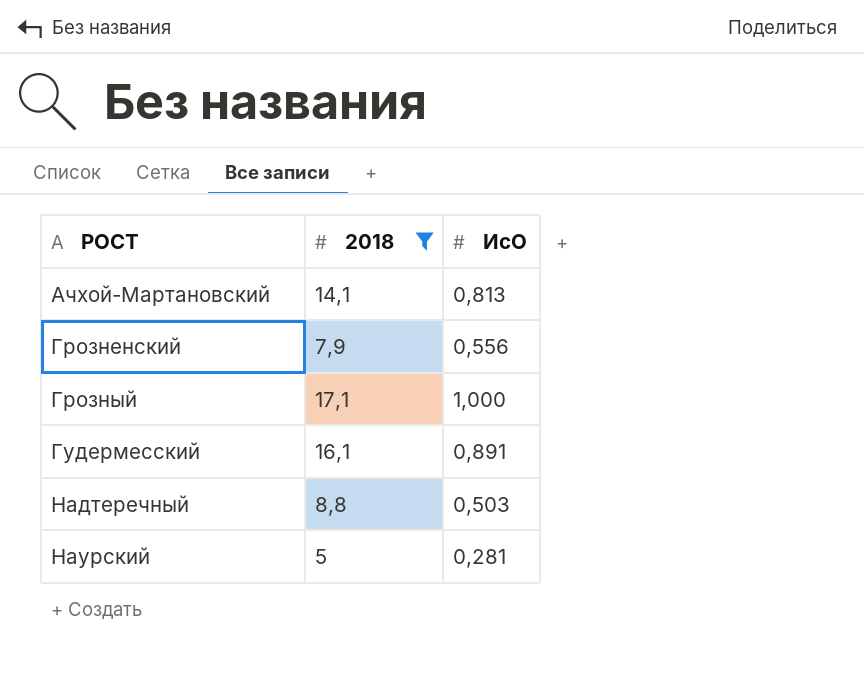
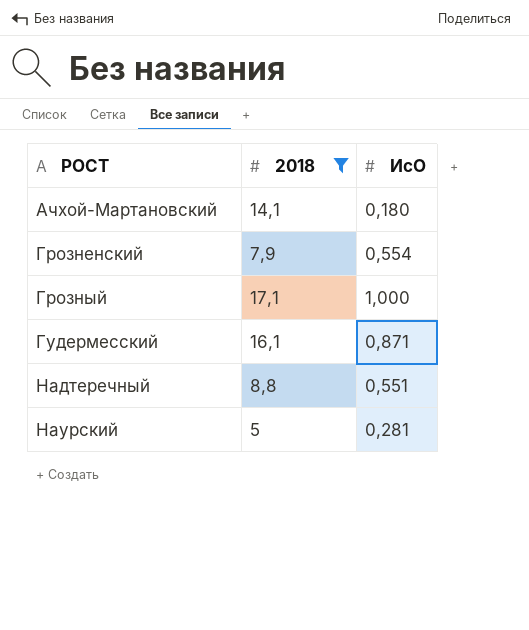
Ачхой-Мартановский | ИсО: 0,813 -> 0,180
Грозненский | ИсО: 0,556 -> 0,554
Гудермесский | ИсО: 0,891 -> 0,871
Надтеречный | ИсО: 0,503 -> 0,551

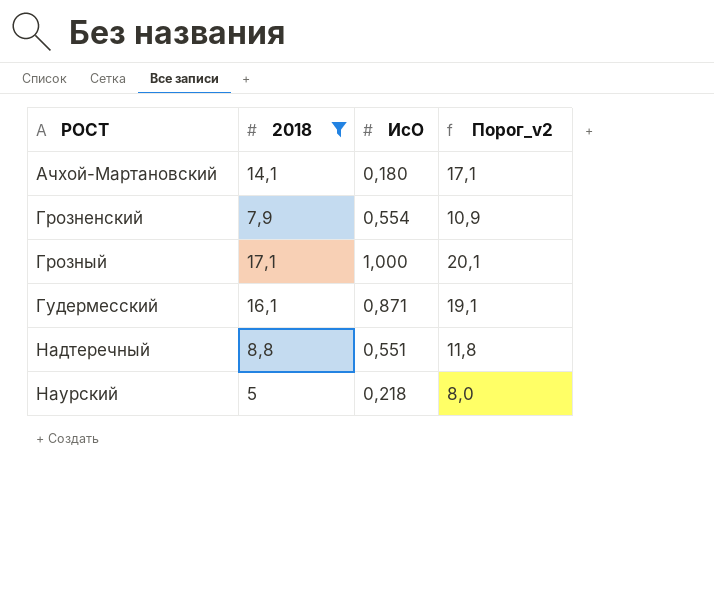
column Порог_v2 | formula: none -> [2018] + 3
Наурский | ИсО: 0,281 -> 0,218

